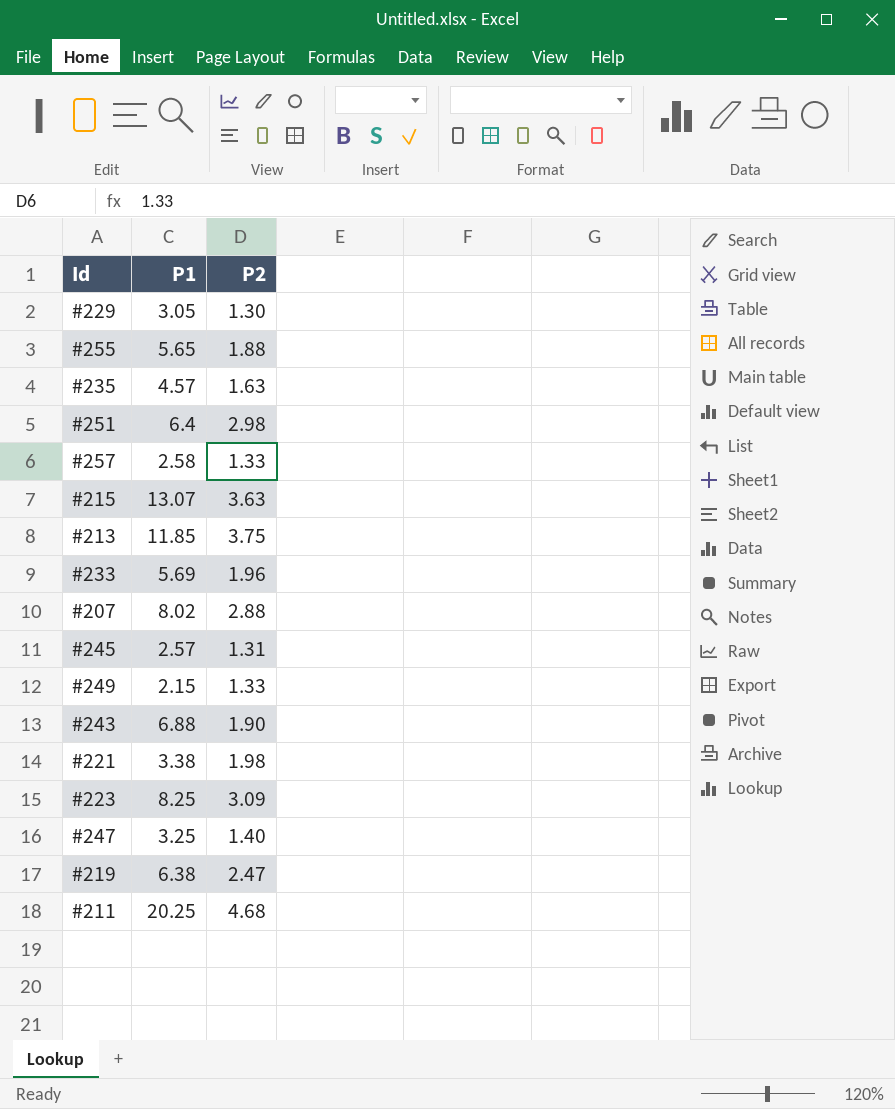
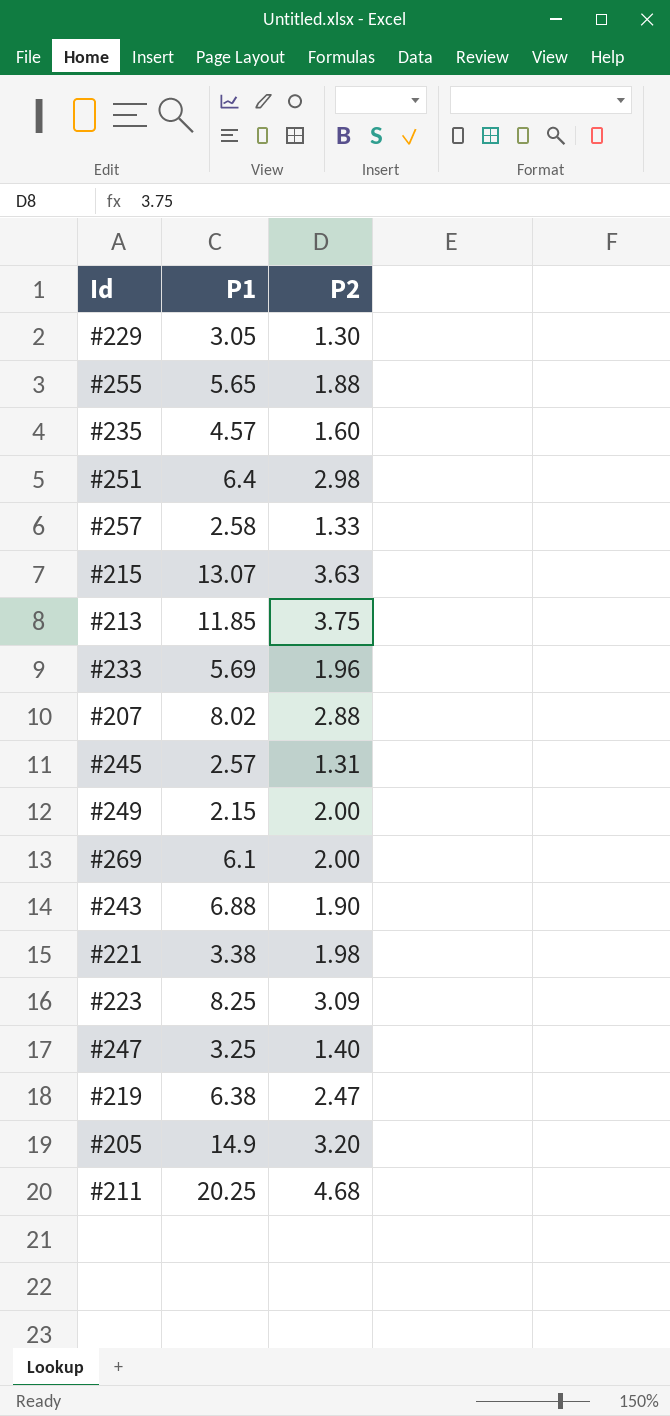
#235 | P2: 1.63 -> 1.60
#249 | P2: 1.33 -> 2.00
row #269: none -> 6.1 | 2.00
row #205: none -> 14.9 | 3.20

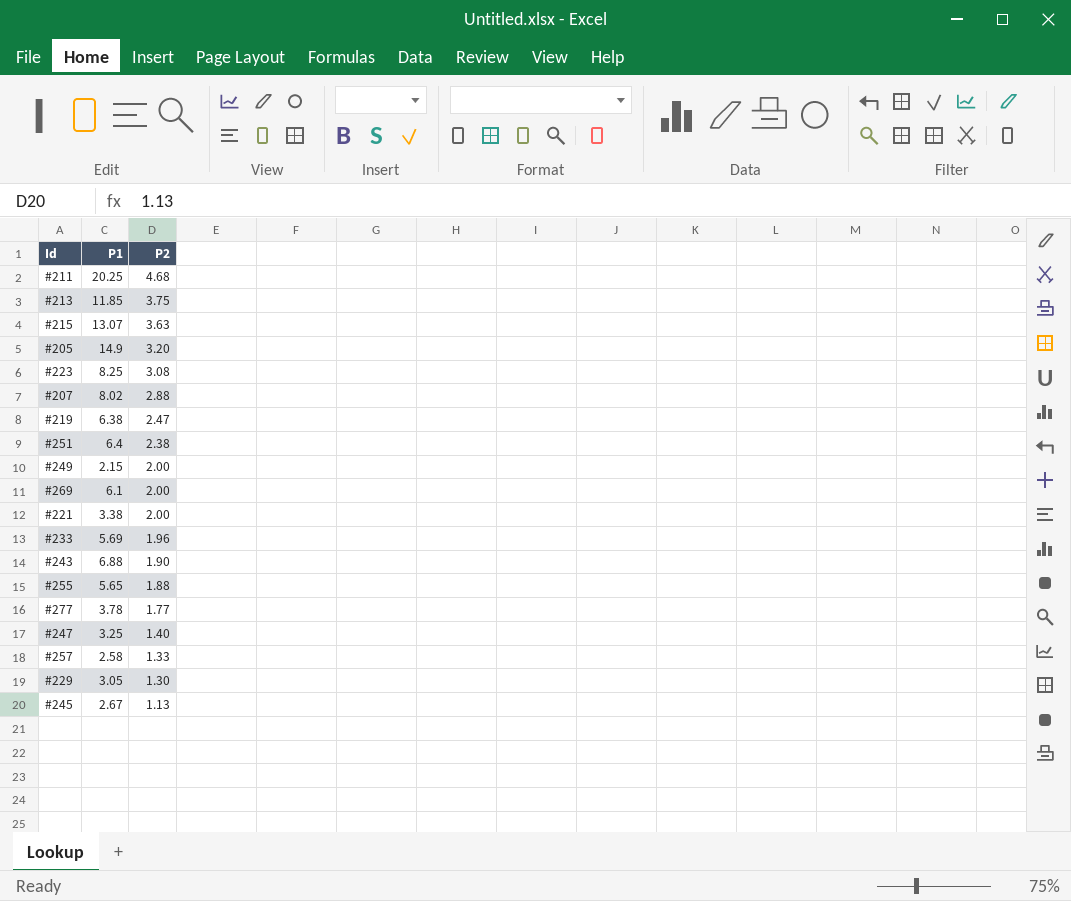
row order: none -> P2 descending
row #235: 4.57 | 1.60 -> none
#223 | P2: 3.09 -> 3.08
#251 | P2: 2.98 -> 2.38
#221 | P2: 1.98 -> 2.00
row #277: none -> 3.78 | 1.77
#245 | P1: 2.57 -> 2.67
#245 | P2: 1.31 -> 1.13

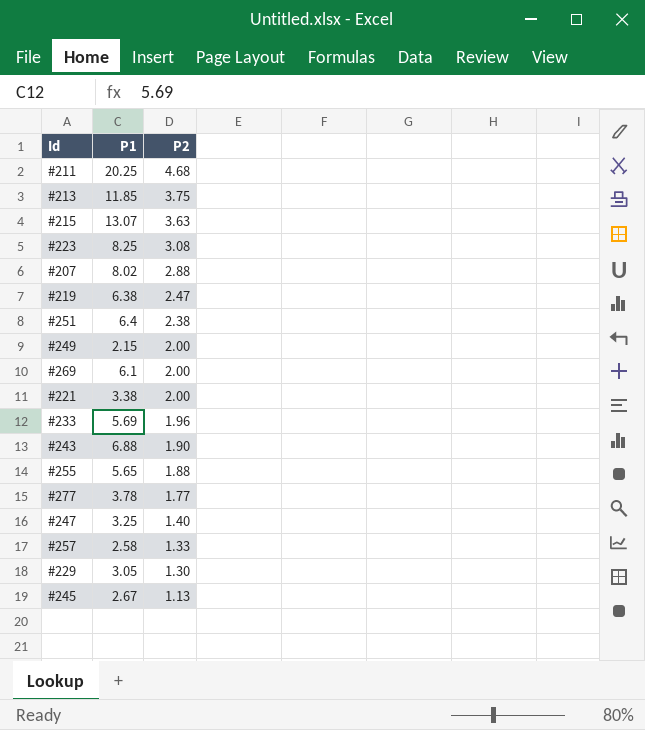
row #205: 14.9 | 3.20 -> none

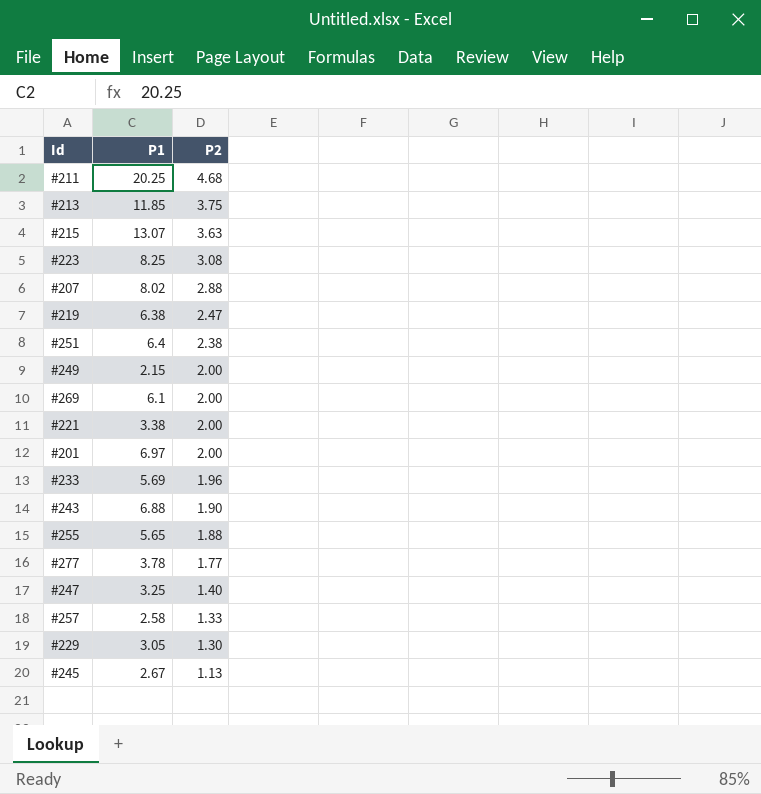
row #201: none -> 6.97 | 2.00

